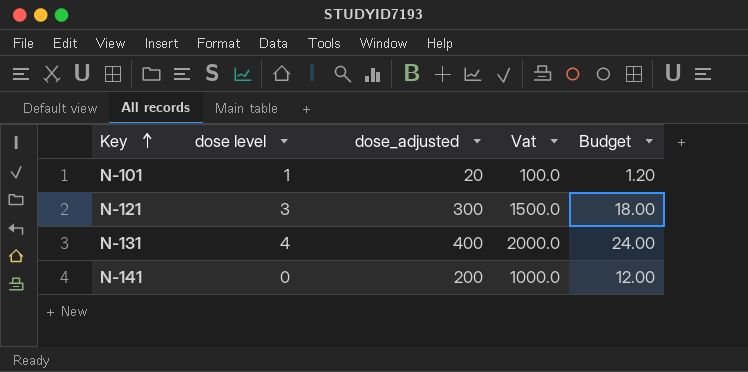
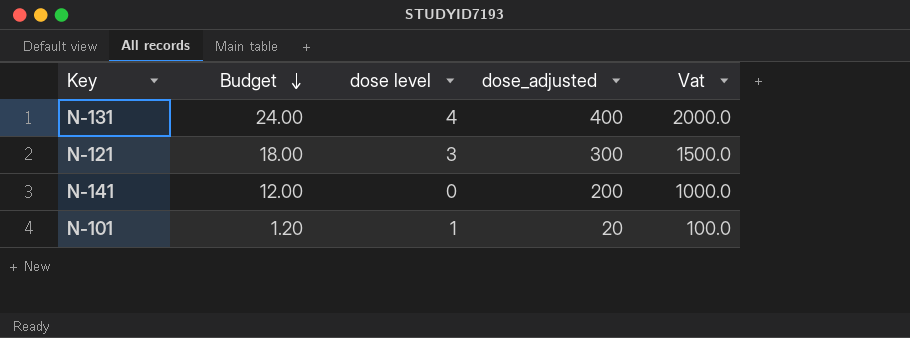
row order: Key ascending -> Budget descending
column Budget | position: 5 -> 2

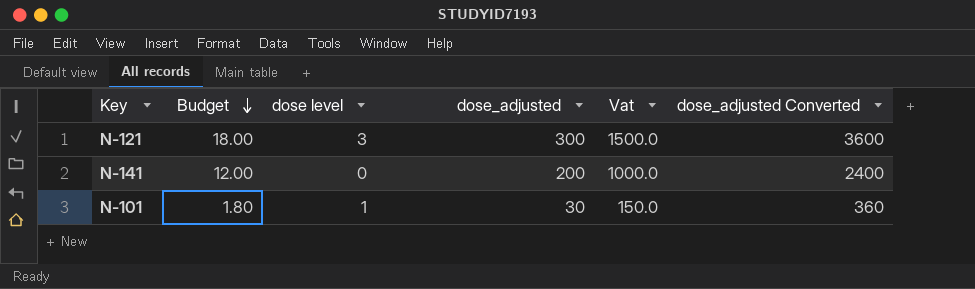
column dose_adjusted Converted | formula: none -> [dose_adjusted] * 12
row N-131: 24.00 | 4 | 400 | 2000.0 -> none
N-101 | Budget: 1.20 -> 1.80
N-101 | dose_adjusted: 20 -> 30
N-101 | Vat: 100.0 -> 150.0

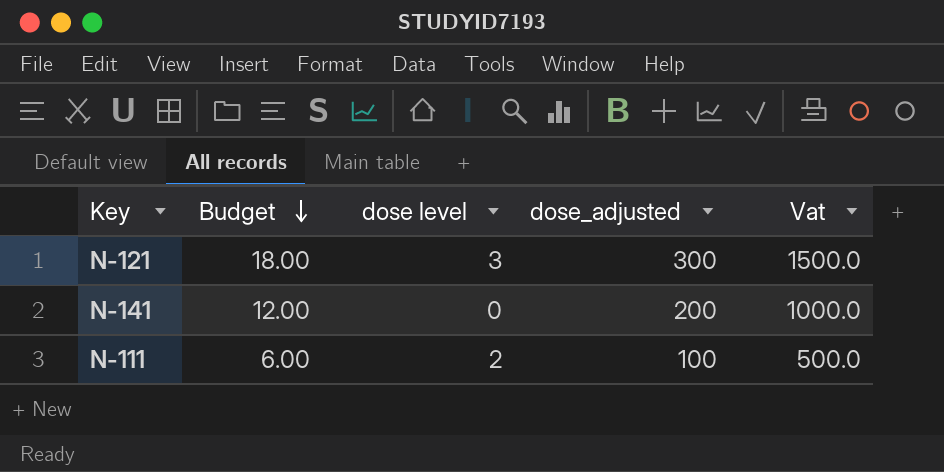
column dose_adjusted Converted | formula: [dose_adjusted] * 12 -> none
row N-101: 1.80 | 1 | 30 | 150.0 | 360 -> none
row N-111: none -> 6.00 | 2 | 100 | 500.0

